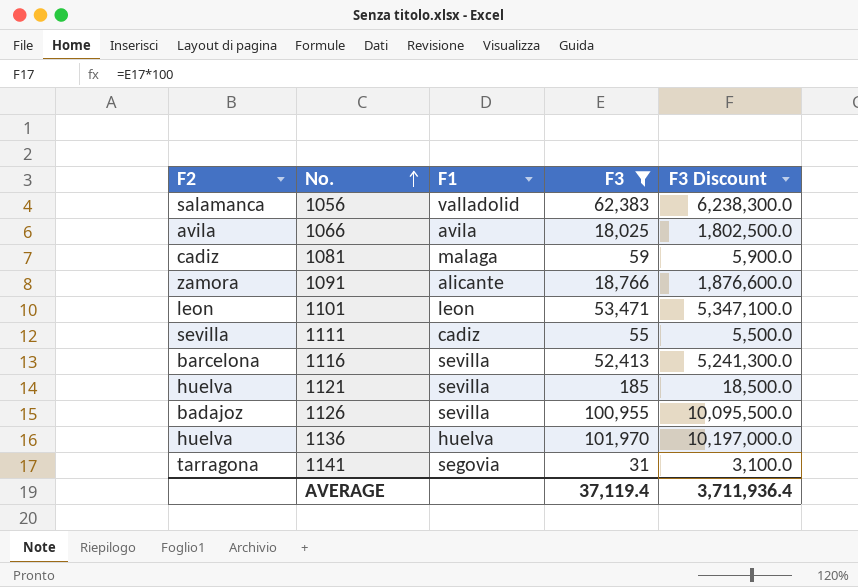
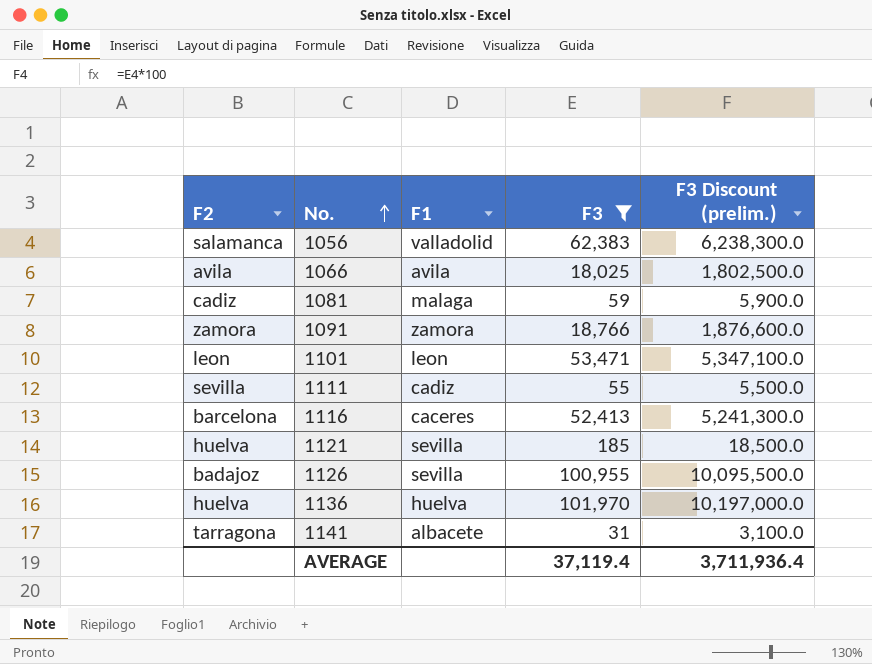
column name: F3 Discount -> F3 Discount (prelim.)
1091 | F1: alicante -> zamora
1116 | F1: sevilla -> caceres
1141 | F1: segovia -> albacete

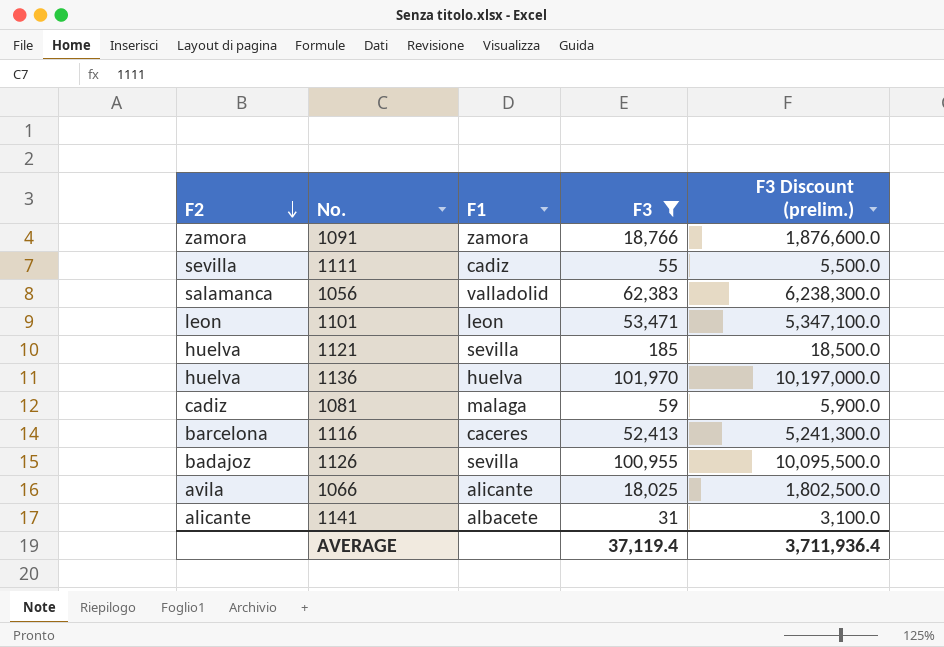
row order: No. ascending -> F2 descending
1066 | F1: avila -> alicante
1141 | F2: tarragona -> alicante

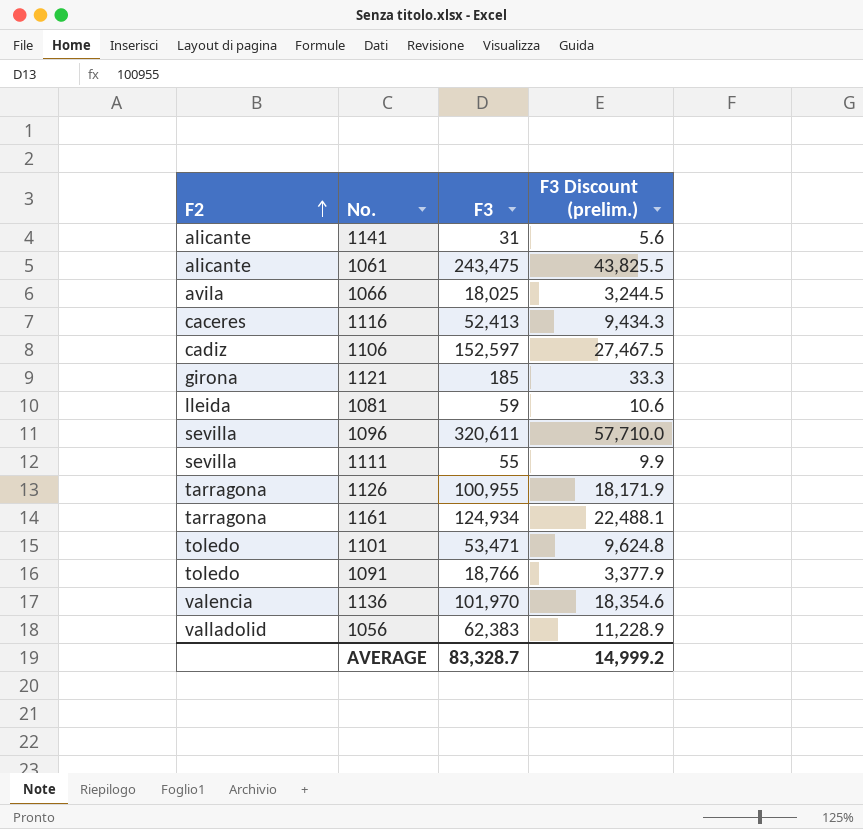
filter: F3 <= 101,970 -> none
row order: F2 descending -> F2 ascending
column F1 | position: 3 -> none
column F3 Discount (prelim.) | formula: [F3] * 100 -> [F3] * 0.18
1116 | F2: barcelona -> caceres
1121 | F2: huelva -> girona
1081 | F2: cadiz -> lleida
1126 | F2: badajoz -> tarragona
1101 | F2: leon -> toledo
1091 | F2: zamora -> toledo
1136 | F2: huelva -> valencia
1056 | F2: salamanca -> valladolid
AVERAGE | F3: 37,119.4 -> 83,328.7
AVERAGE | F3 Discount (prelim.): 3,711,936.4 -> 14,999.2

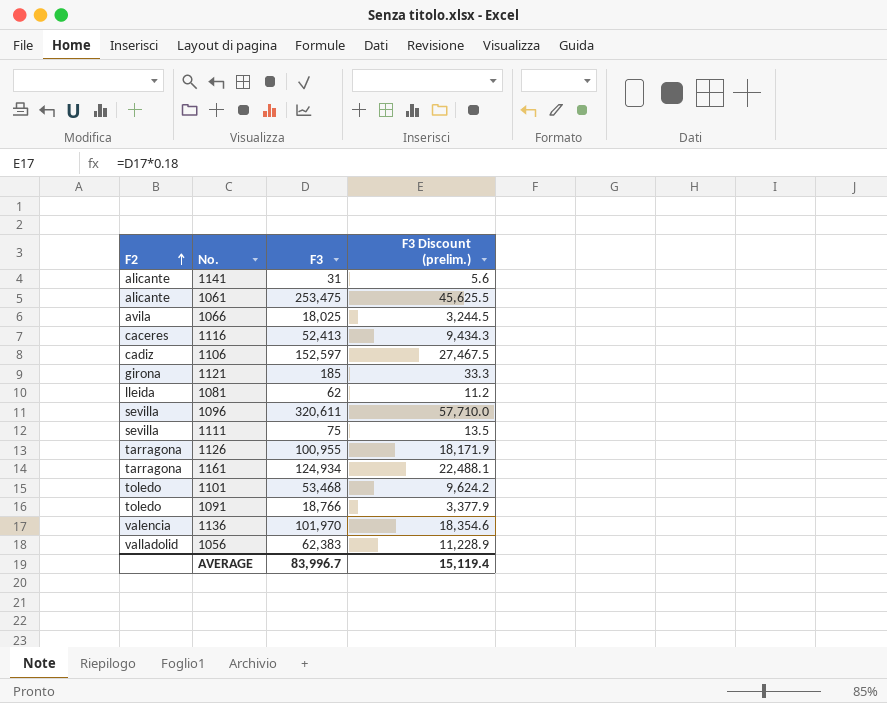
1061 | F3: 243,475 -> 253,475
1061 | F3 Discount (prelim.): 43,825.5 -> 45,625.5
1081 | F3: 59 -> 62
1081 | F3 Discount (prelim.): 10.6 -> 11.2
1111 | F3: 55 -> 75
1111 | F3 Discount (prelim.): 9.9 -> 13.5
1101 | F3: 53,471 -> 53,468
1101 | F3 Discount (prelim.): 9,624.8 -> 9,624.2
AVERAGE | F3: 83,328.7 -> 83,996.7
AVERAGE | F3 Discount (prelim.): 14,999.2 -> 15,119.4

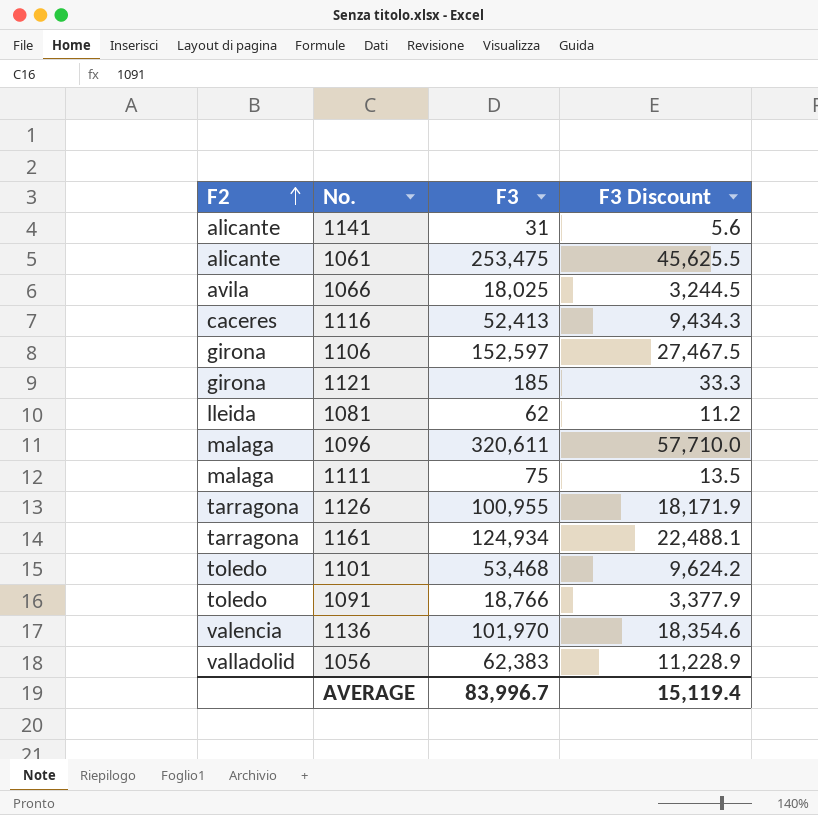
column name: F3 Discount (prelim.) -> F3 Discount
1106 | F2: cadiz -> girona
1096 | F2: sevilla -> malaga
1111 | F2: sevilla -> malaga

